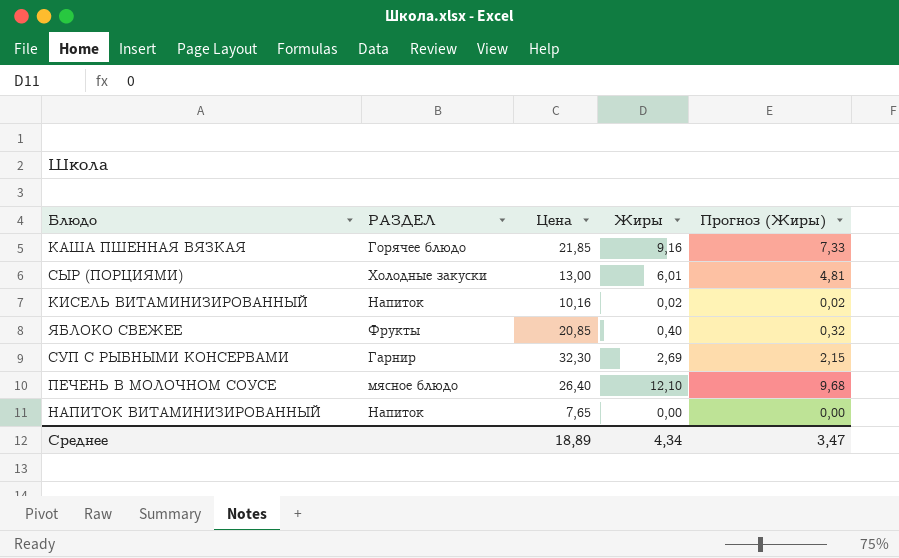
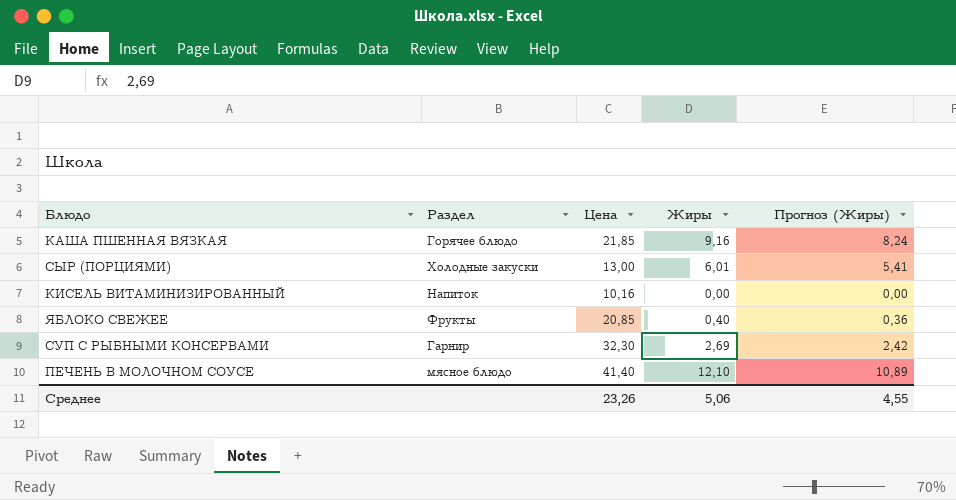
column name: РАЗДЕЛ -> Раздел
column Прогноз (Жиры) | formula: [Жиры] * 0,8 -> [Жиры] * 0,9
row НАПИТОК ВИТАМИНИЗИРОВАННЫЙ: Напиток | 7,65 | 0,00 | 0,00 -> none
КИСЕЛЬ ВИТАМИНИЗИРОВАННЫЙ | Жиры: 0,02 -> 0,00
ПЕЧЕНЬ В МОЛОЧНОМ СОУСЕ | Цена: 26,40 -> 41,40
Среднее | Цена: 18,89 -> 23,26
Среднее | Жиры: 4,34 -> 5,06
Среднее | Прогноз (Жиры): 3,47 -> 4,55

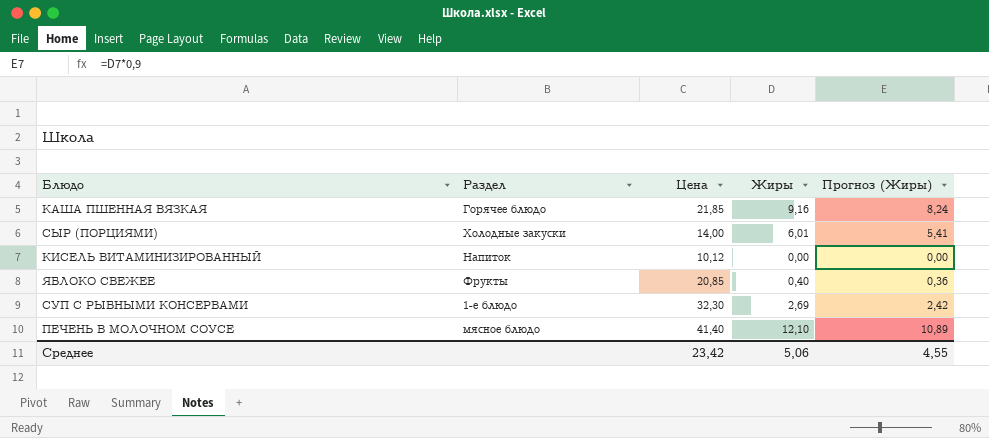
СЫР (ПОРЦИЯМИ) | Цена: 13,00 -> 14,00
КИСЕЛЬ ВИТАМИНИЗИРОВАННЫЙ | Цена: 10,16 -> 10,12
СУП С РЫБНЫМИ КОНСЕРВАМИ | Раздел: Гарнир -> 1-е блюдо
Среднее | Цена: 23,26 -> 23,42

